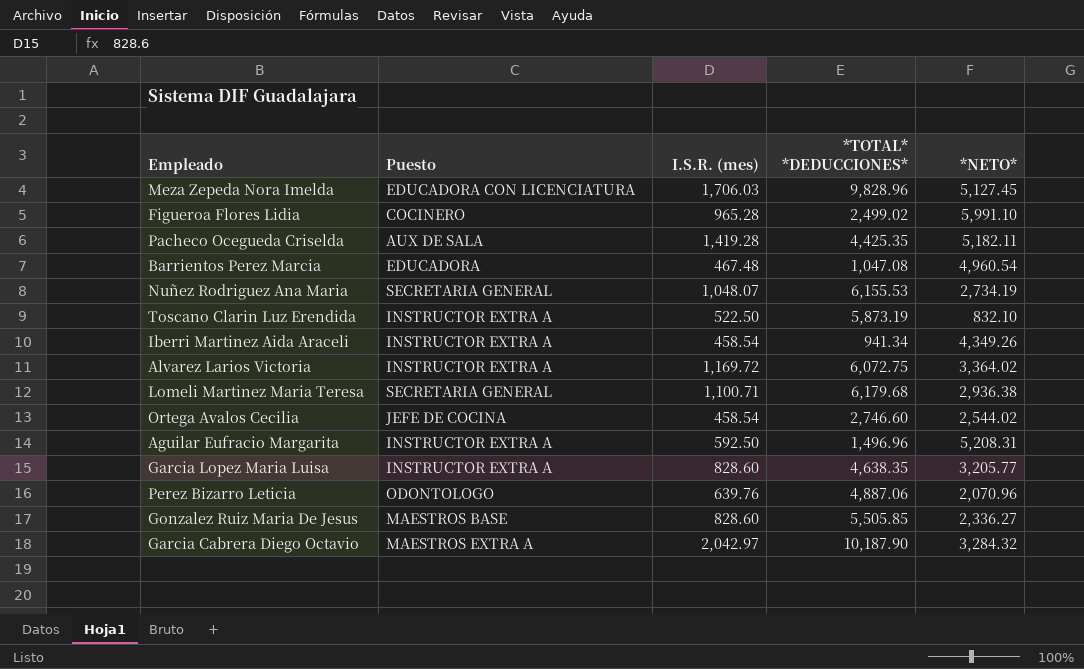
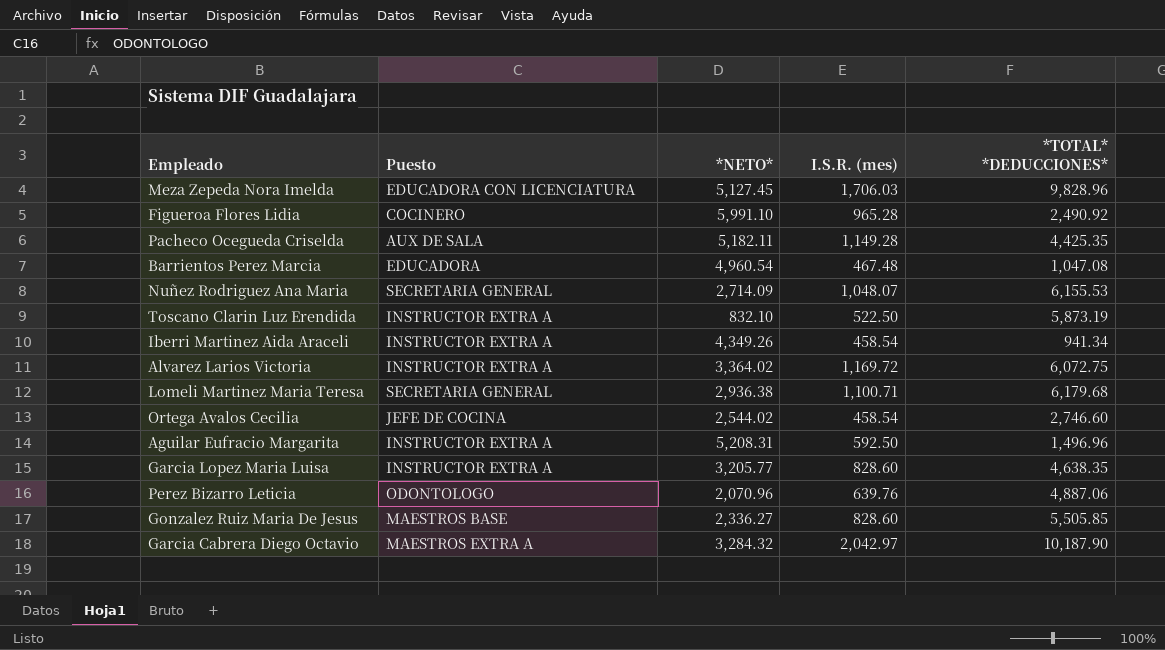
column *NETO* | position: 5 -> 3
Figueroa Flores Lidia | *TOTAL* *DEDUCCIONES*: 2,499.02 -> 2,490.92
Pacheco Ocegueda Criselda | I.S.R. (mes): 1,419.28 -> 1,149.28
Nuñez Rodriguez Ana Maria | *NETO*: 2,734.19 -> 2,714.09

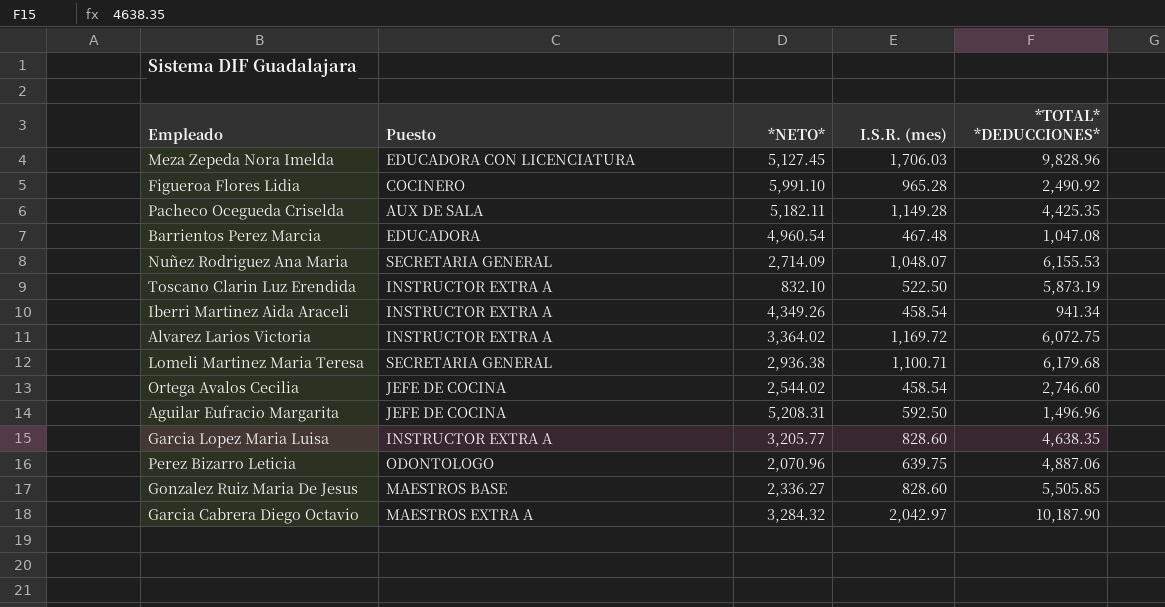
Aguilar Eufracio Margarita | Puesto: INSTRUCTOR EXTRA A -> JEFE DE COCINA
Perez Bizarro Leticia | I.S.R. (mes): 639.76 -> 639.75

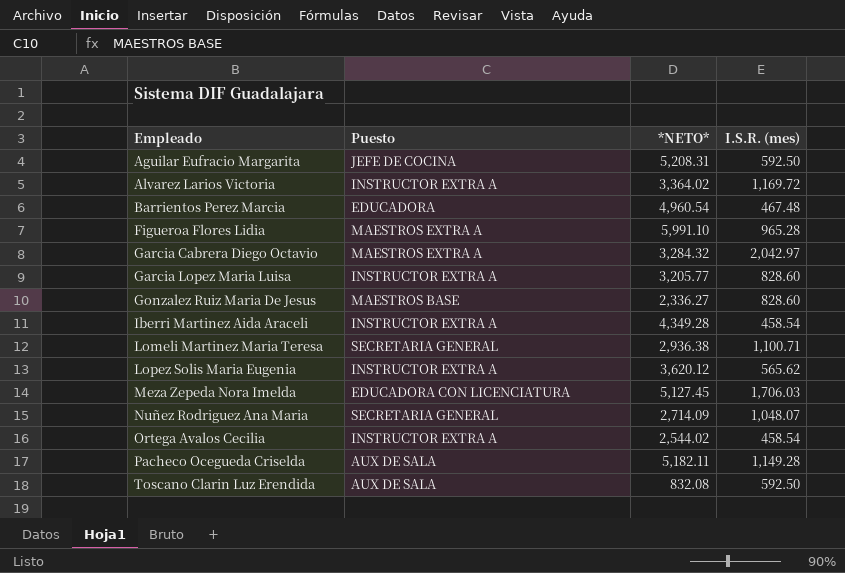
row order: none -> Empleado ascending
column *TOTAL* *DEDUCCIONES* | position: 5 -> none
row Perez Bizarro Leticia: ODONTOLOGO | 2,070.96 | 639.75 | 4,887.06 -> none
Figueroa Flores Lidia | Puesto: COCINERO -> MAESTROS EXTRA A
Iberri Martinez Aida Araceli | *NETO*: 4,349.26 -> 4,349.28
row Lopez Solis Maria Eugenia: none -> INSTRUCTOR EXTRA A | 3,620.12 | 565.62
Ortega Avalos Cecilia | Puesto: JEFE DE COCINA -> INSTRUCTOR EXTRA A
Toscano Clarin Luz Erendida | Puesto: INSTRUCTOR EXTRA A -> AUX DE SALA
Toscano Clarin Luz Erendida | *NETO*: 832.10 -> 832.08
Toscano Clarin Luz Erendida | I.S.R. (mes): 522.50 -> 592.50

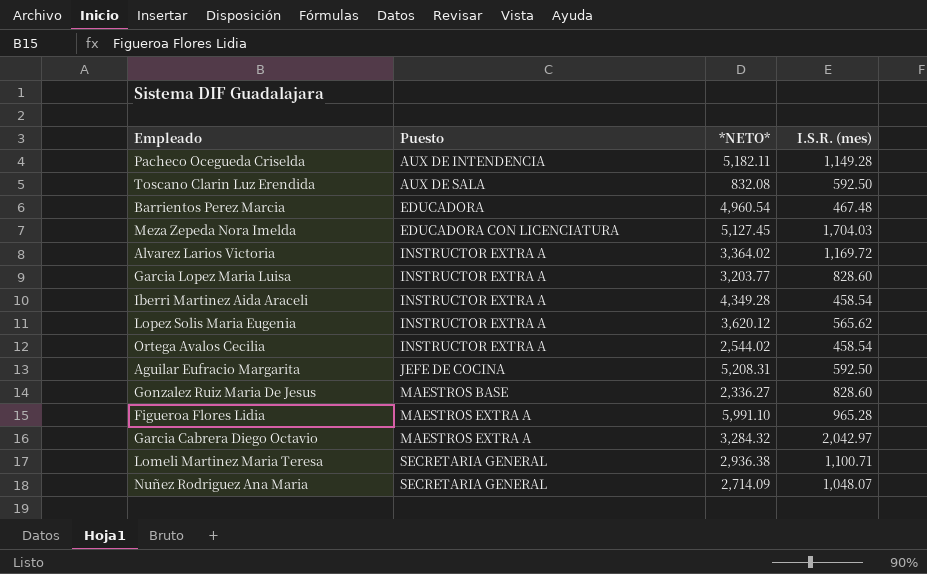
row order: Empleado ascending -> Puesto ascending
Pacheco Ocegueda Criselda | Puesto: AUX DE SALA -> AUX DE INTENDENCIA
Meza Zepeda Nora Imelda | I.S.R. (mes): 1,706.03 -> 1,704.03
Garcia Lopez Maria Luisa | *NETO*: 3,205.77 -> 3,203.77

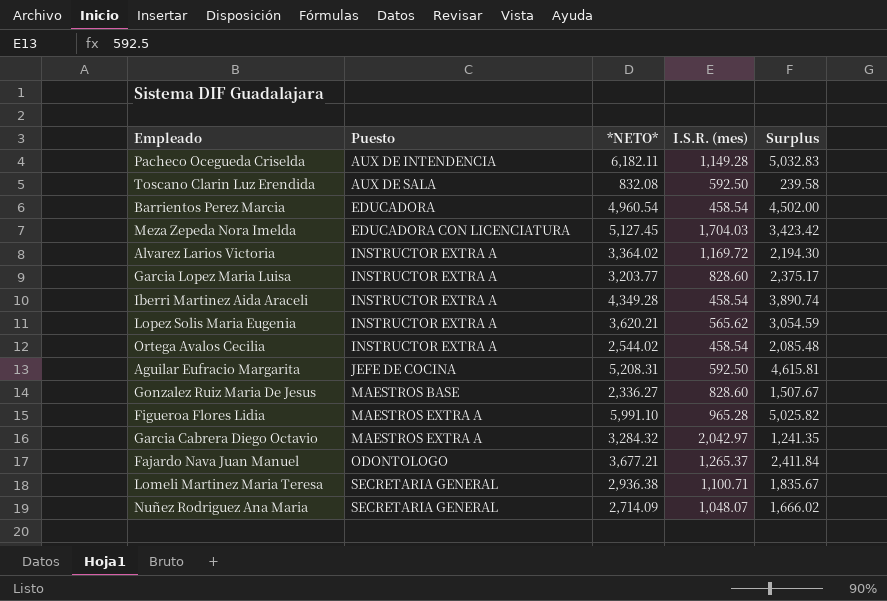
column Surplus | formula: none -> [*NETO*] - [I.S.R. (mes)]
Pacheco Ocegueda Criselda | *NETO*: 5,182.11 -> 6,182.11
Barrientos Perez Marcia | I.S.R. (mes): 467.48 -> 458.54
Lopez Solis Maria Eugenia | *NETO*: 3,620.12 -> 3,620.21
row Fajardo Nava Juan Manuel: none -> ODONTOLOGO | 3,677.21 | 1,265.37 | 2,411.84

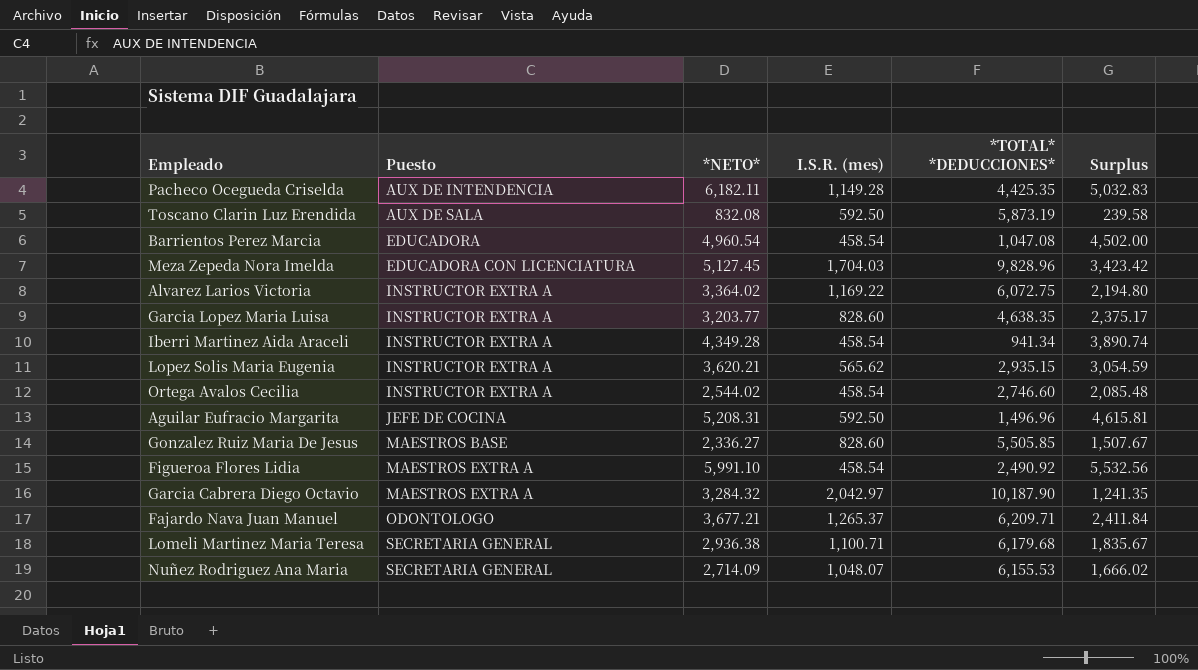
column *TOTAL* *DEDUCCIONES* | position: none -> 5
Alvarez Larios Victoria | I.S.R. (mes): 1,169.72 -> 1,169.22
Alvarez Larios Victoria | Surplus: 2,194.30 -> 2,194.80
Figueroa Flores Lidia | I.S.R. (mes): 965.28 -> 458.54
Figueroa Flores Lidia | Surplus: 5,025.82 -> 5,532.56

